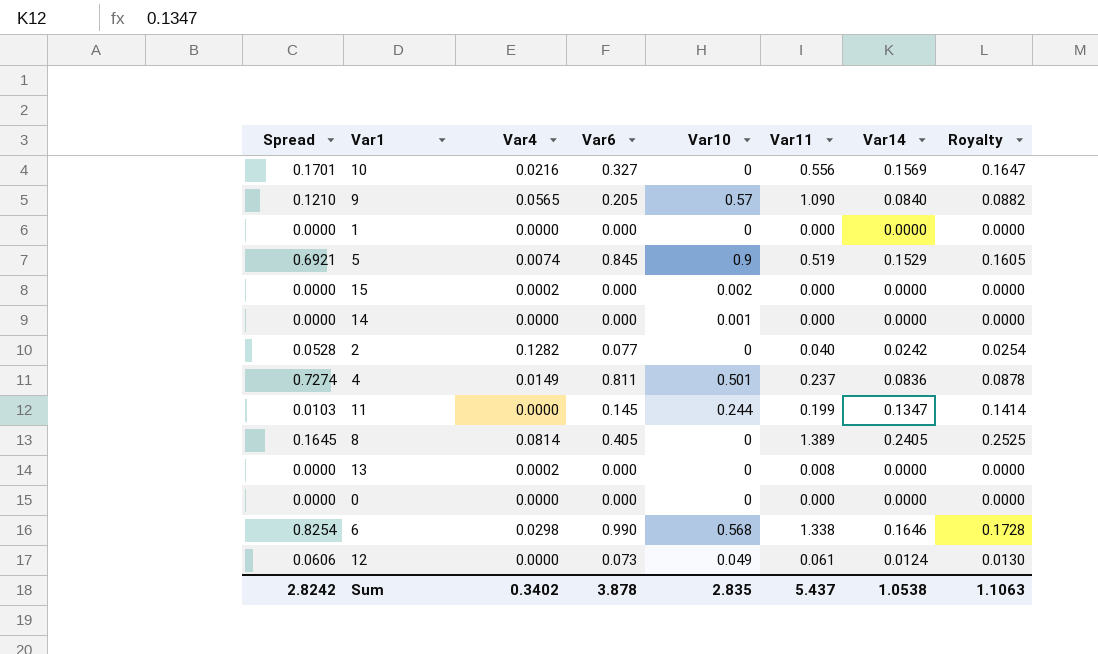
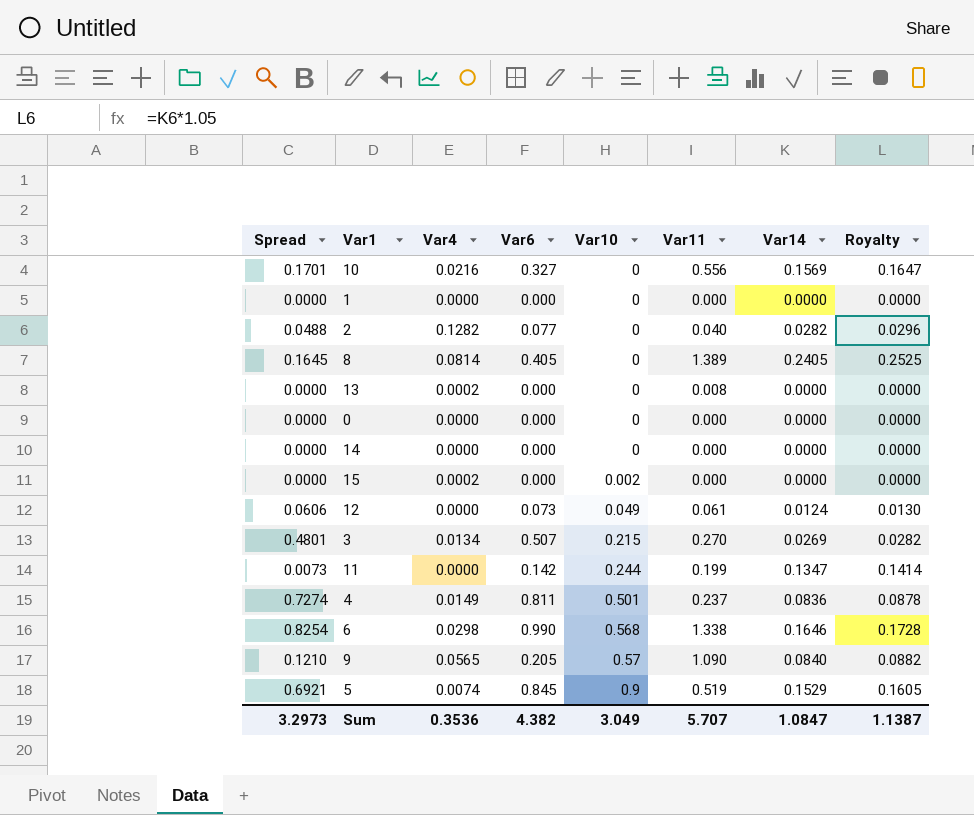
row order: none -> Var10 ascending
2 | Spread: 0.0528 -> 0.0488
2 | Var14: 0.0242 -> 0.0282
2 | Royalty: 0.0254 -> 0.0296
14 | Var10: 0.001 -> 0
row 3: none -> 0.4801 | 0.0134 | 0.507 | 0.215 | 0.270 | 0.0269 | 0.0282
11 | Spread: 0.0103 -> 0.0073
11 | Var6: 0.145 -> 0.142
Sum | Spread: 2.8242 -> 3.2973
Sum | Var4: 0.3402 -> 0.3536
Sum | Var6: 3.878 -> 4.382
Sum | Var10: 2.835 -> 3.049
Sum | Var11: 5.437 -> 5.707
Sum | Var14: 1.0538 -> 1.0847
Sum | Royalty: 1.1063 -> 1.1387

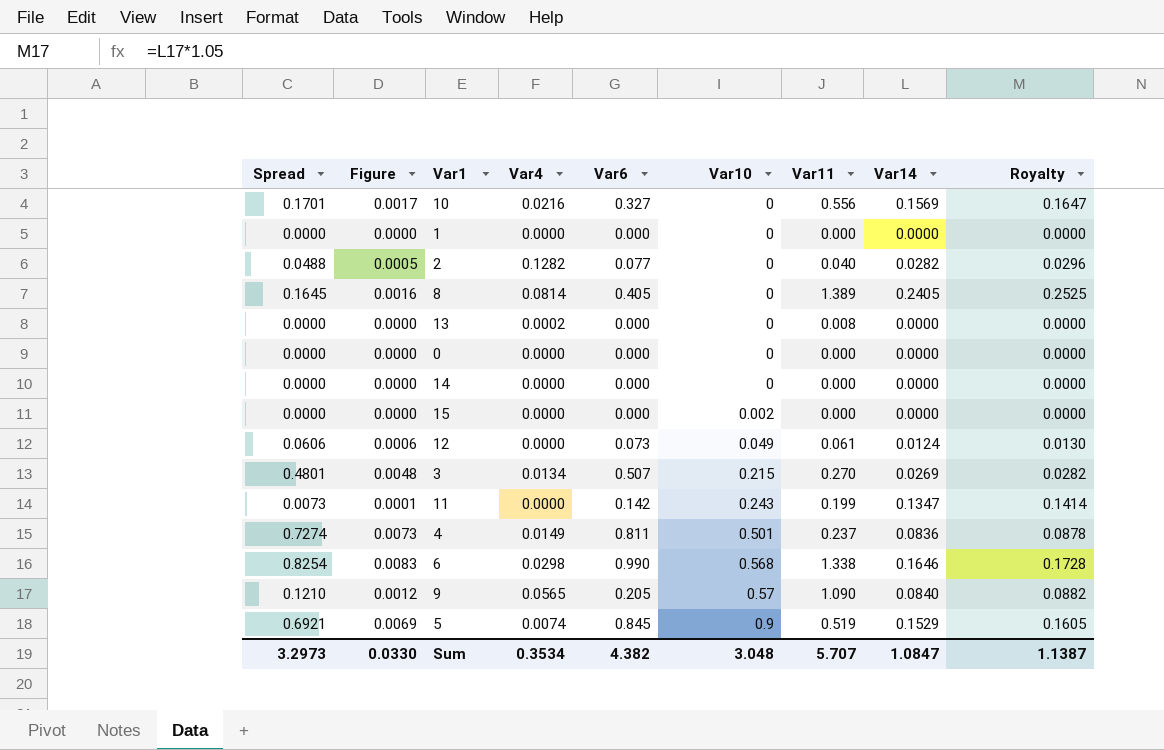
column Figure | formula: none -> [Spread] * 0.01
15 | Var4: 0.0002 -> 0.0000
11 | Var10: 0.244 -> 0.243
Sum | Var4: 0.3536 -> 0.3534
Sum | Var10: 3.049 -> 3.048

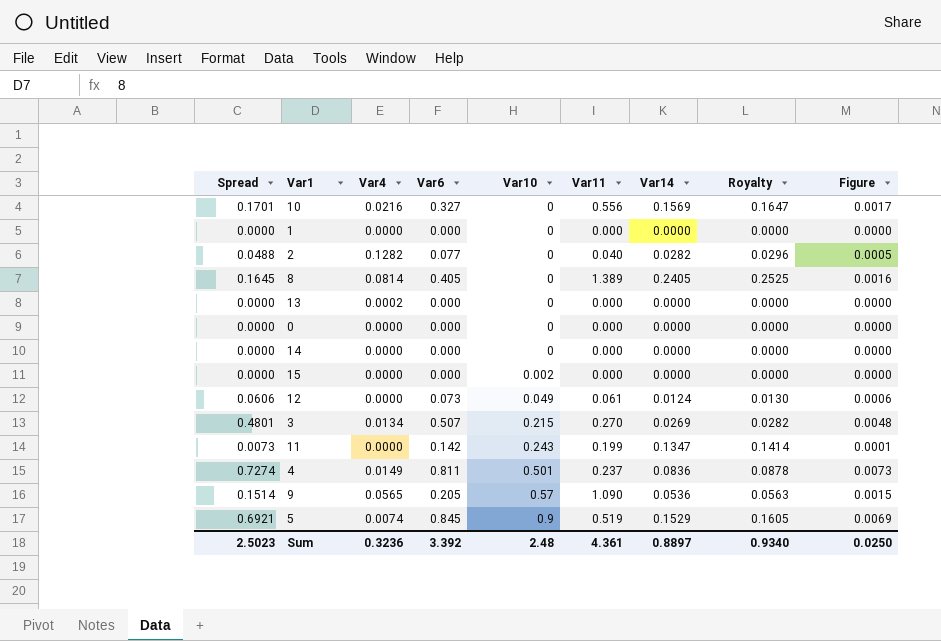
column Figure | position: 2 -> 9
row 6: 0.8254 | 0.0083 | 0.0298 | 0.990 | 0.568 | 1.338 | 0.1646 | 0.1728 -> none
13 | Var11: 0.008 -> 0.000
9 | Spread: 0.1210 -> 0.1514
9 | Var14: 0.0840 -> 0.0536
9 | Royalty: 0.0882 -> 0.0563
9 | Figure: 0.0012 -> 0.0015
Sum | Spread: 3.2973 -> 2.5023
Sum | Var4: 0.3534 -> 0.3236
Sum | Var6: 4.382 -> 3.392
Sum | Var10: 3.048 -> 2.48
Sum | Var11: 5.707 -> 4.361
Sum | Var14: 1.0847 -> 0.8897
Sum | Royalty: 1.1387 -> 0.9340
Sum | Figure: 0.0330 -> 0.0250

